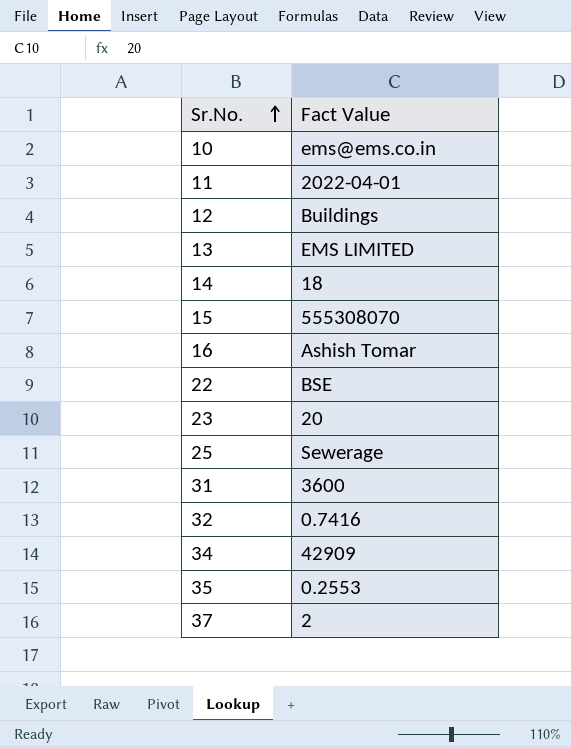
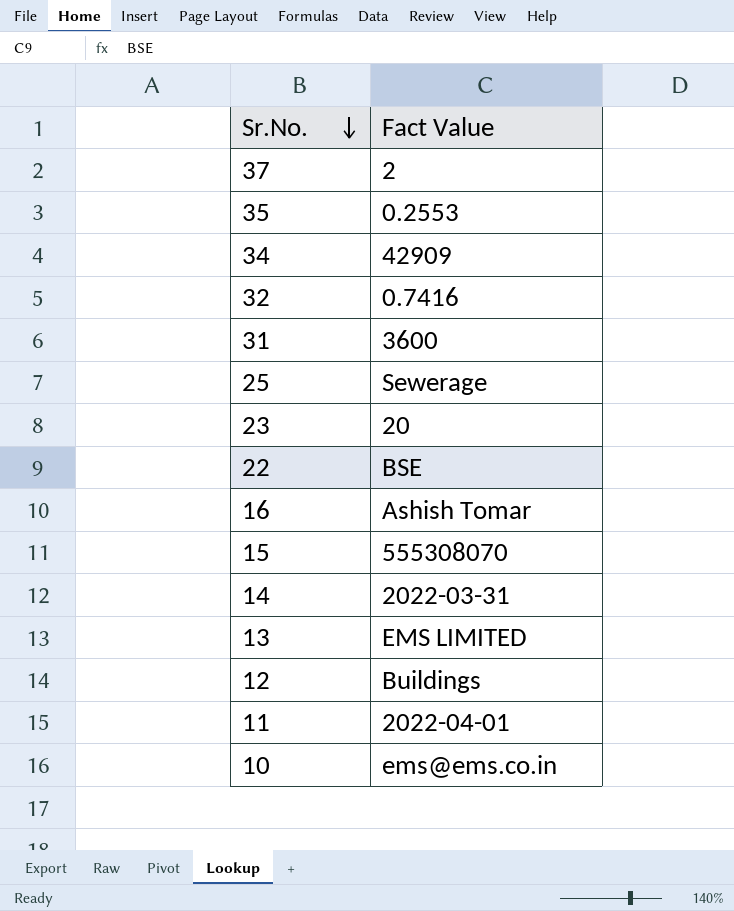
row order: Sr.No. ascending -> Sr.No. descending
14 | Fact Value: 18 -> 2022-03-31

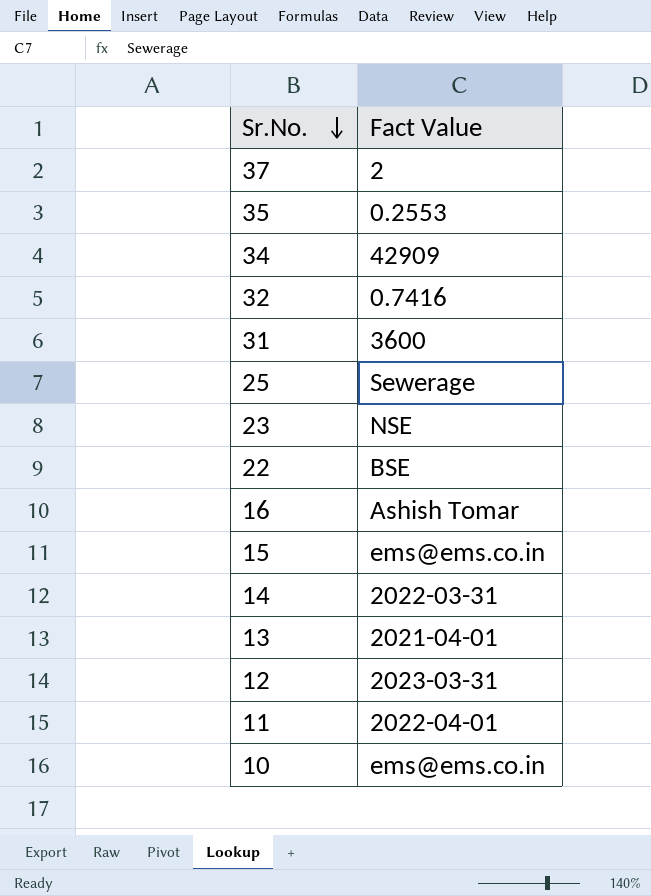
23 | Fact Value: 20 -> NSE
15 | Fact Value: 555308070 -> ems@ems.co.in
13 | Fact Value: EMS LIMITED -> 2021-04-01
12 | Fact Value: Buildings -> 2023-03-31

